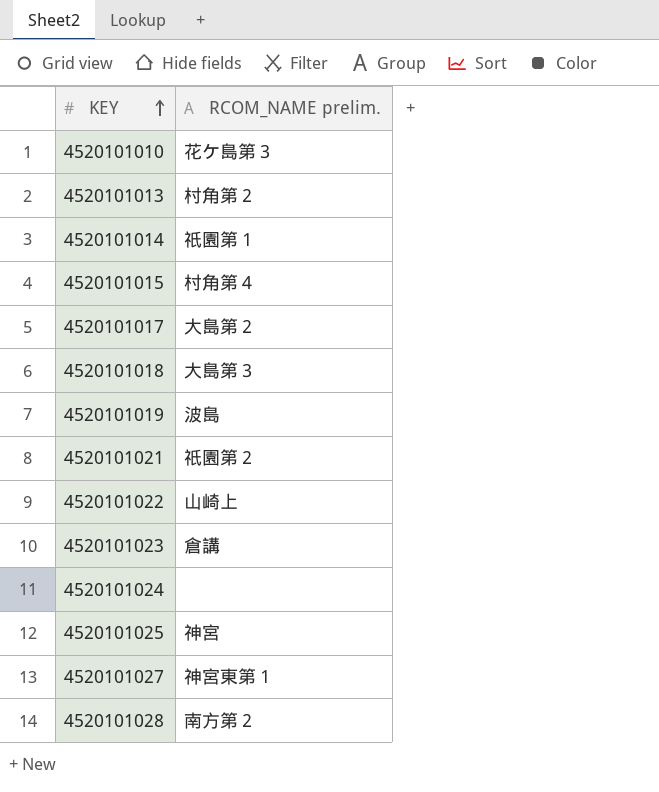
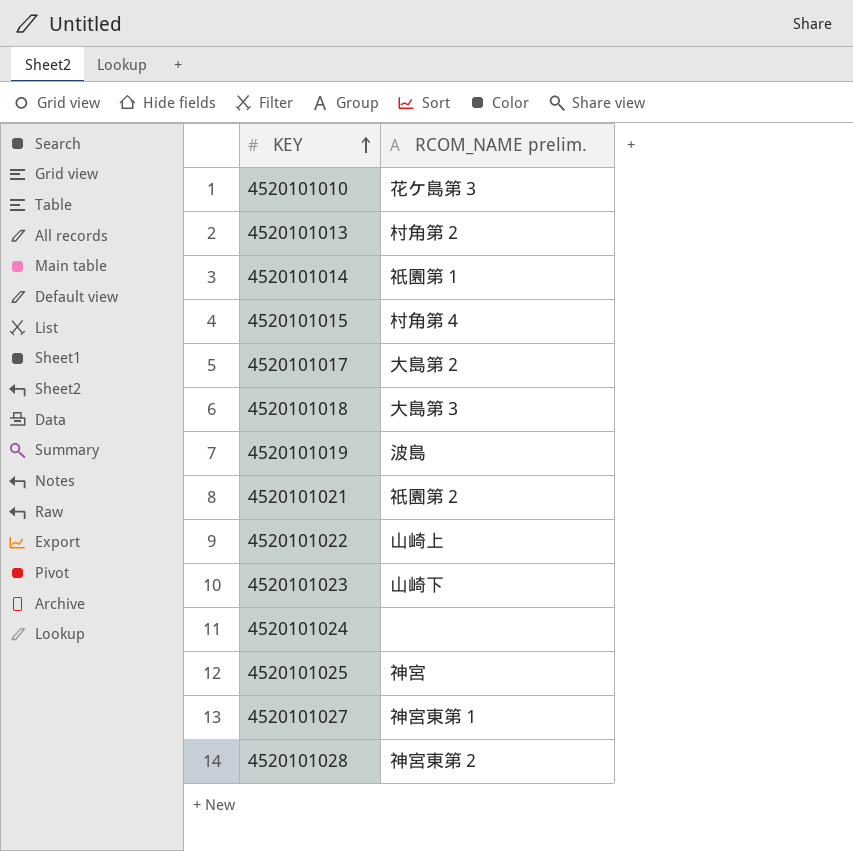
4520101023 | RCOM_NAME prelim.: 倉講 -> 山崎下
4520101028 | RCOM_NAME prelim.: 南方第２ -> 神宮東第２

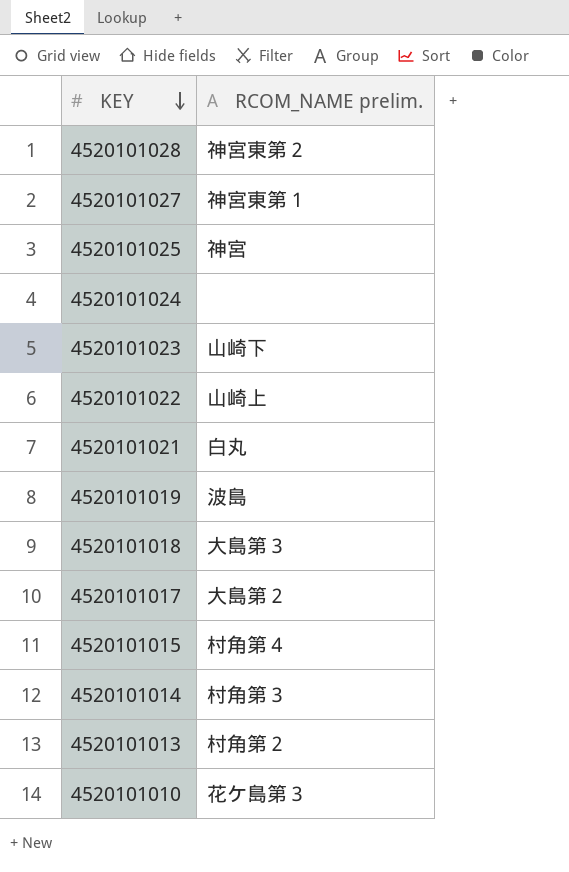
row order: KEY ascending -> KEY descending
4520101021 | RCOM_NAME prelim.: 祇園第２ -> 白丸
4520101014 | RCOM_NAME prelim.: 祇園第１ -> 村角第３

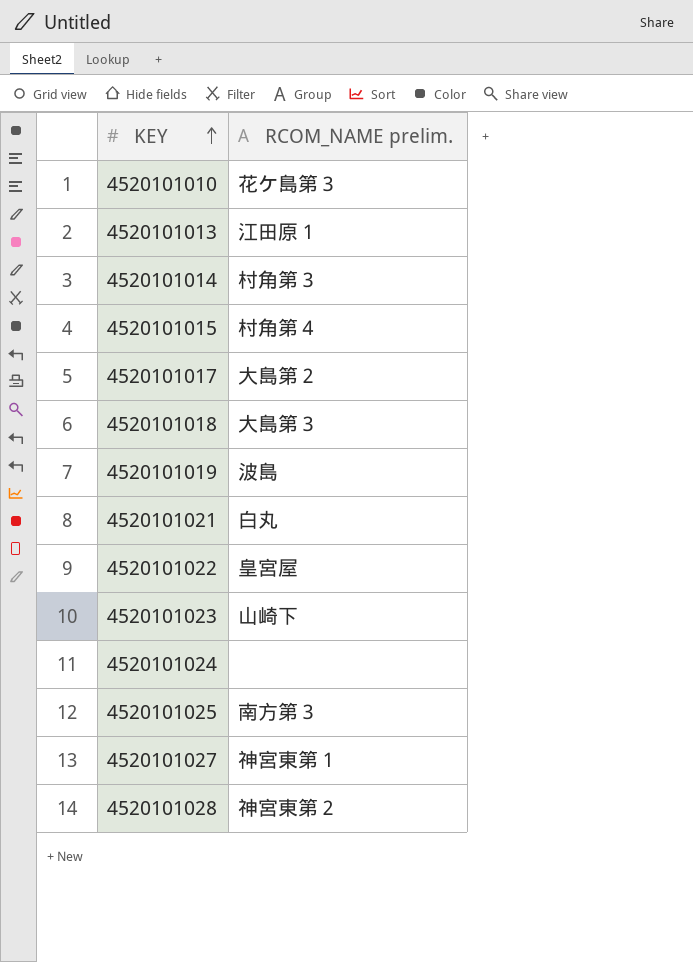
row order: KEY descending -> KEY ascending
4520101013 | RCOM_NAME prelim.: 村角第２ -> 江田原１
4520101022 | RCOM_NAME prelim.: 山崎上 -> 皇宮屋
4520101025 | RCOM_NAME prelim.: 神宮 -> 南方第３

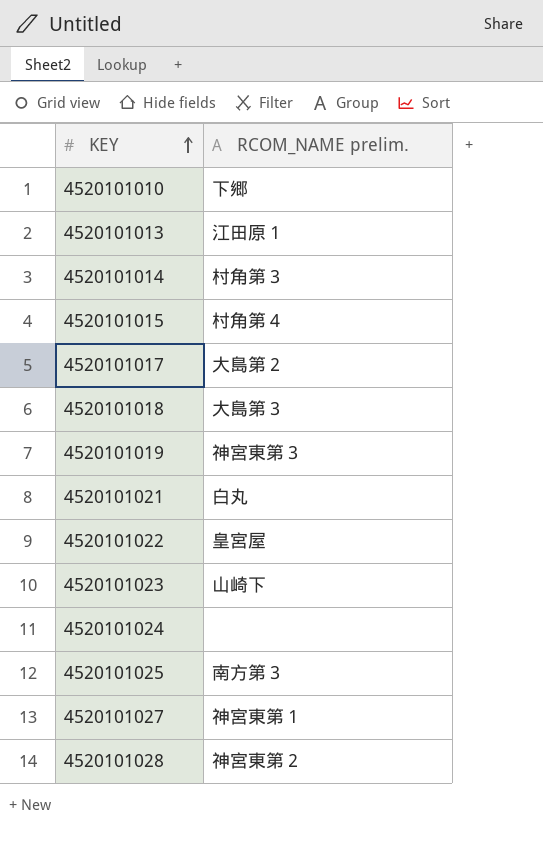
4520101010 | RCOM_NAME prelim.: 花ケ島第３ -> 下郷
4520101019 | RCOM_NAME prelim.: 波島 -> 神宮東第３

